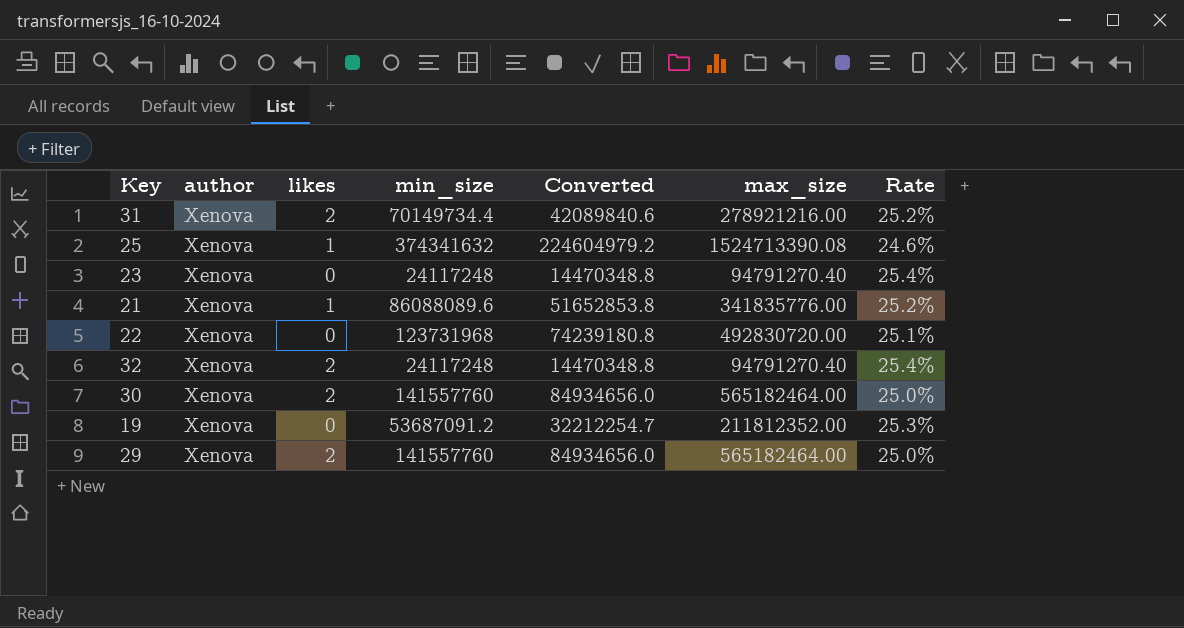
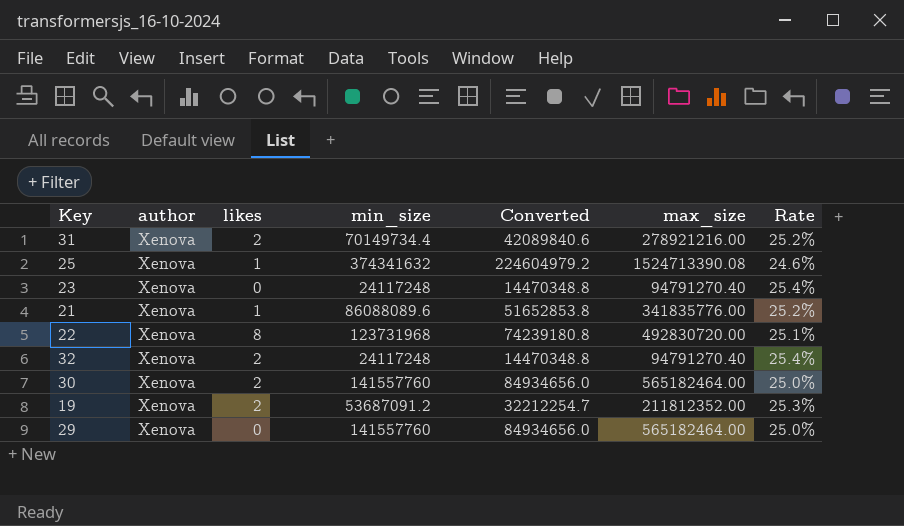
22 | likes: 0 -> 8
19 | likes: 0 -> 2
29 | likes: 2 -> 0

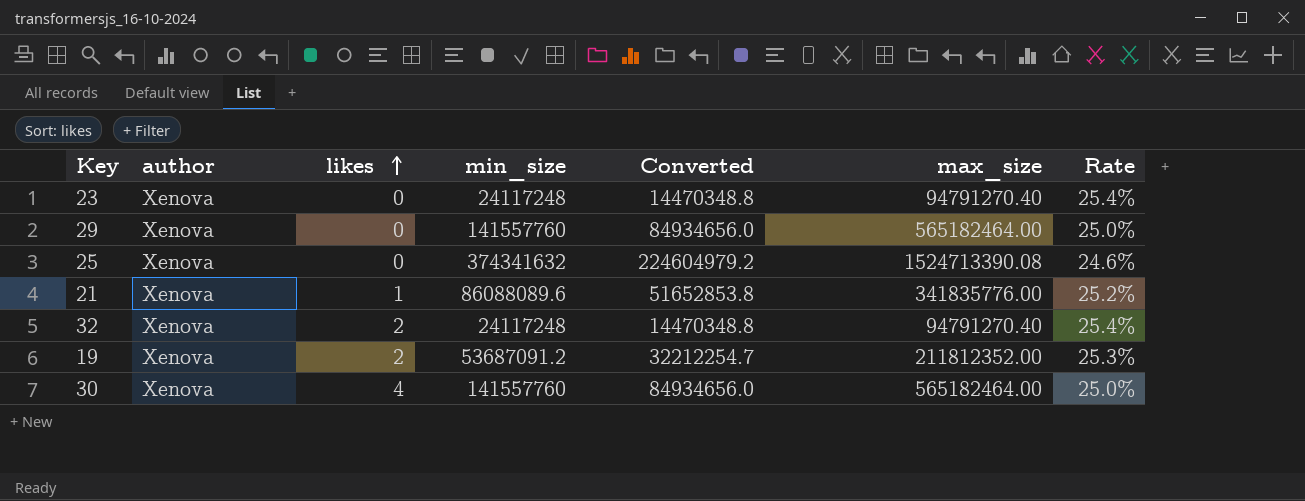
row order: none -> likes ascending
row 31: Xenova | 2 | 70149734.4 | 42089840.6 | 278921216.00 | 25.2% -> none
row 22: Xenova | 8 | 123731968 | 74239180.8 | 492830720.00 | 25.1% -> none
25 | likes: 1 -> 0
30 | likes: 2 -> 4

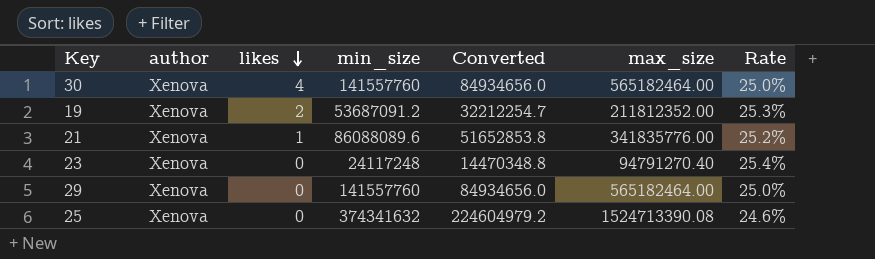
row order: likes ascending -> likes descending
row 32: Xenova | 2 | 24117248 | 14470348.8 | 94791270.40 | 25.4% -> none

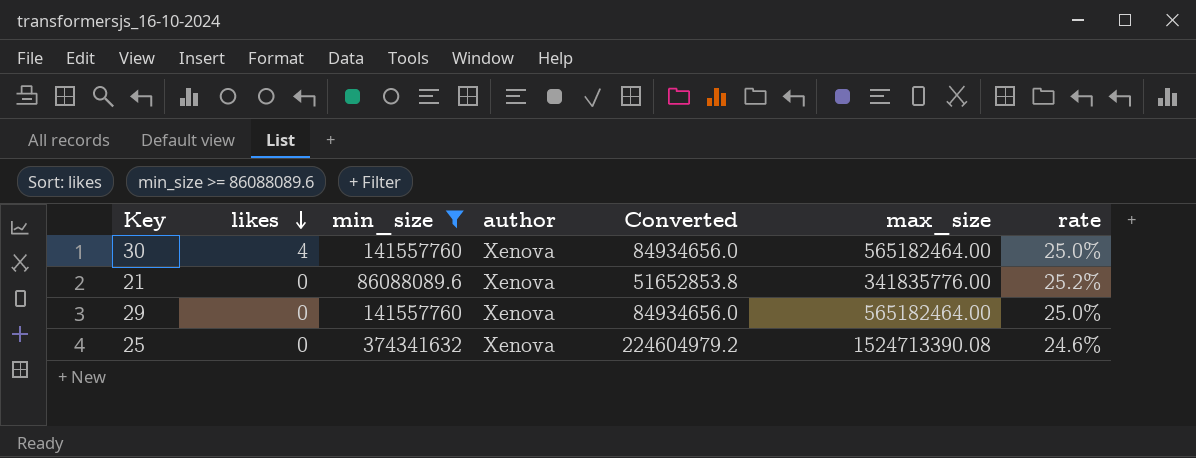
filter: none -> min_size >= 86088089.6
column author | position: 2 -> 4
column name: Rate -> rate
21 | likes: 1 -> 0

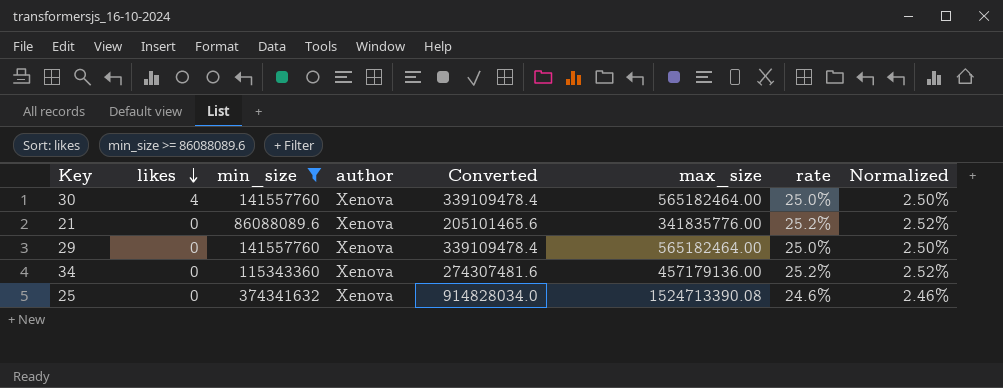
column Converted | formula: [min_size] * 0.6 -> [max_size] * 0.6
column Normalized | formula: none -> [rate] * 0.1
row 34: none -> 0 | 115343360 | Xenova | 274307481.6 | 457179136.00 | 25.2% | 2.52%

